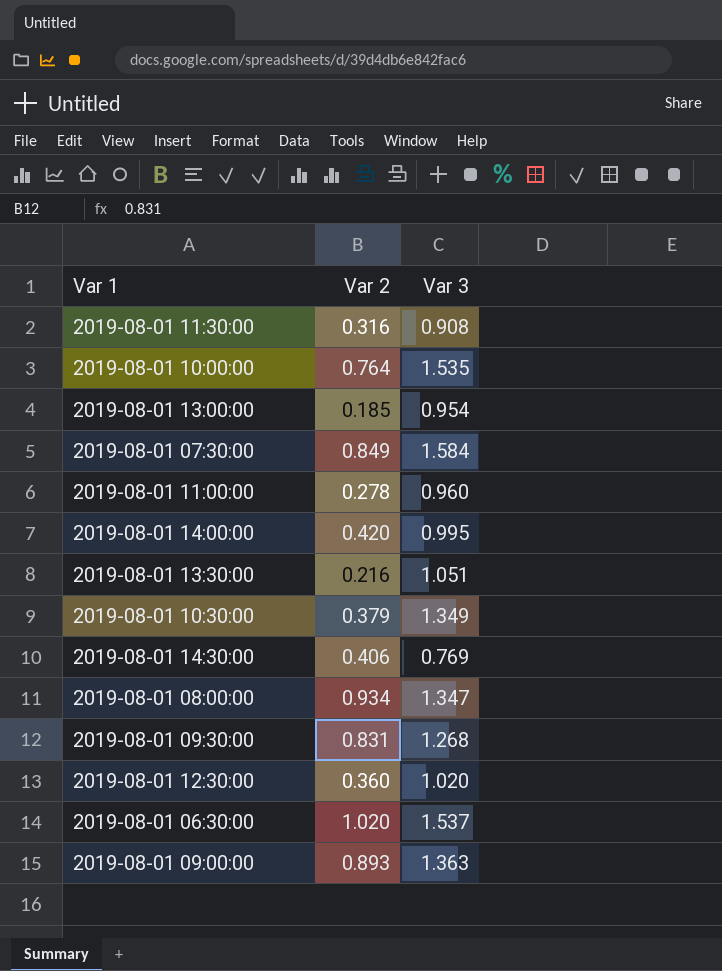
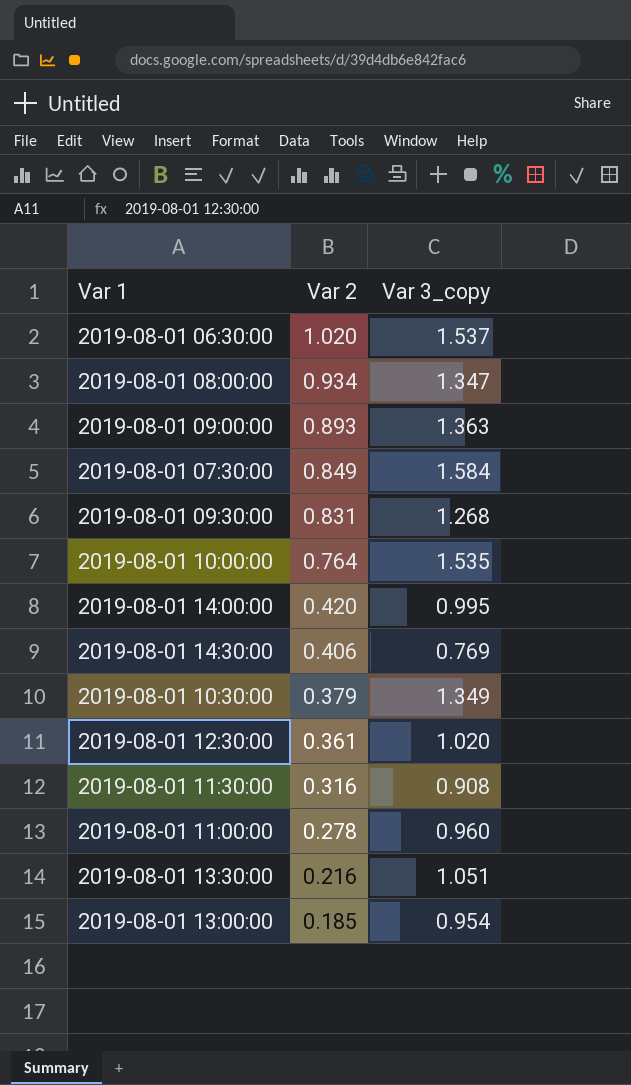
row order: none -> Var 2 descending
column name: Var 3 -> Var 3_copy
2019-08-01 12:30:00 | Var 2: 0.360 -> 0.361

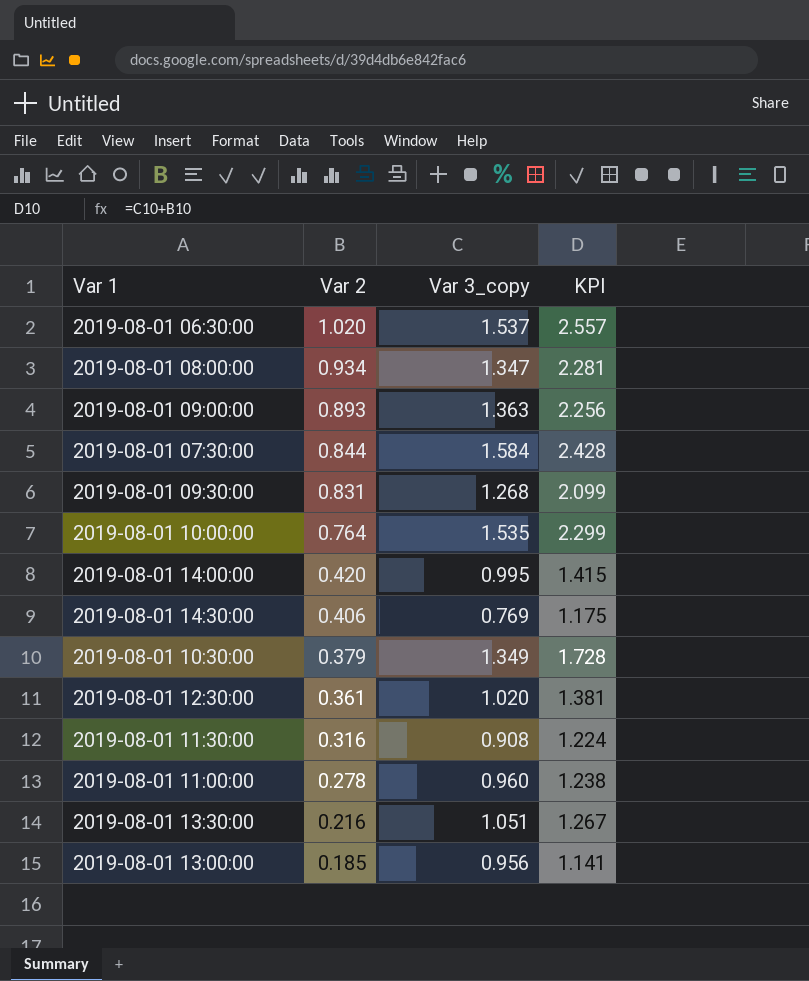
column KPI | formula: none -> [Var 2] + [Var 3_copy]
2019-08-01 07:30:00 | Var 2: 0.849 -> 0.844
2019-08-01 13:00:00 | Var 3_copy: 0.954 -> 0.956

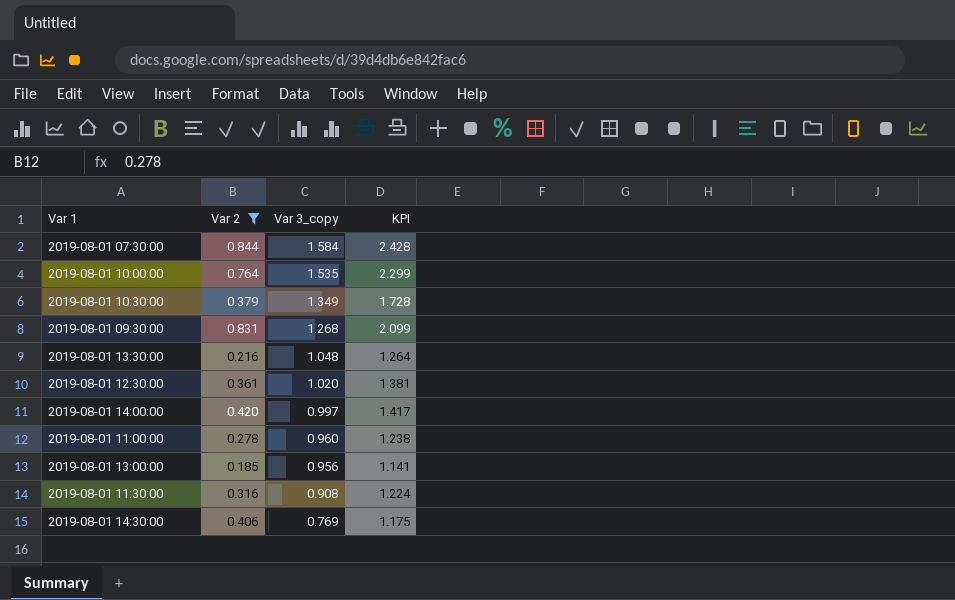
filter: none -> Var 2 <= 0.844
row order: Var 2 descending -> Var 3_copy descending
2019-08-01 13:30:00 | Var 3_copy: 1.051 -> 1.048
2019-08-01 13:30:00 | KPI: 1.267 -> 1.264
2019-08-01 14:00:00 | Var 3_copy: 0.995 -> 0.997
2019-08-01 14:00:00 | KPI: 1.415 -> 1.417

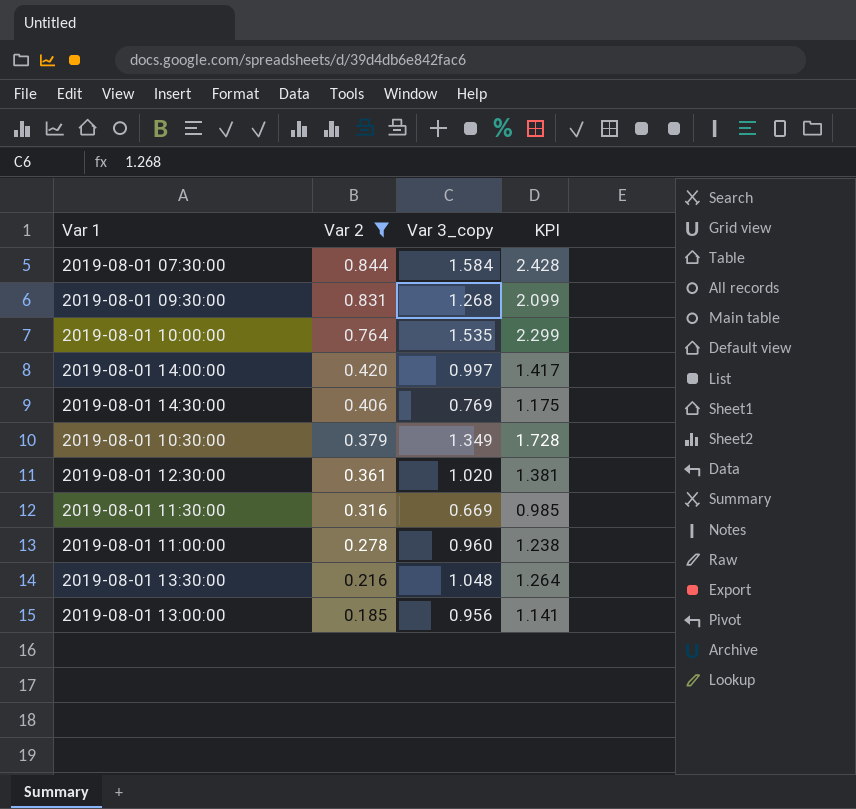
row order: Var 3_copy descending -> Var 2 descending
2019-08-01 11:30:00 | Var 3_copy: 0.908 -> 0.669
2019-08-01 11:30:00 | KPI: 1.224 -> 0.985

